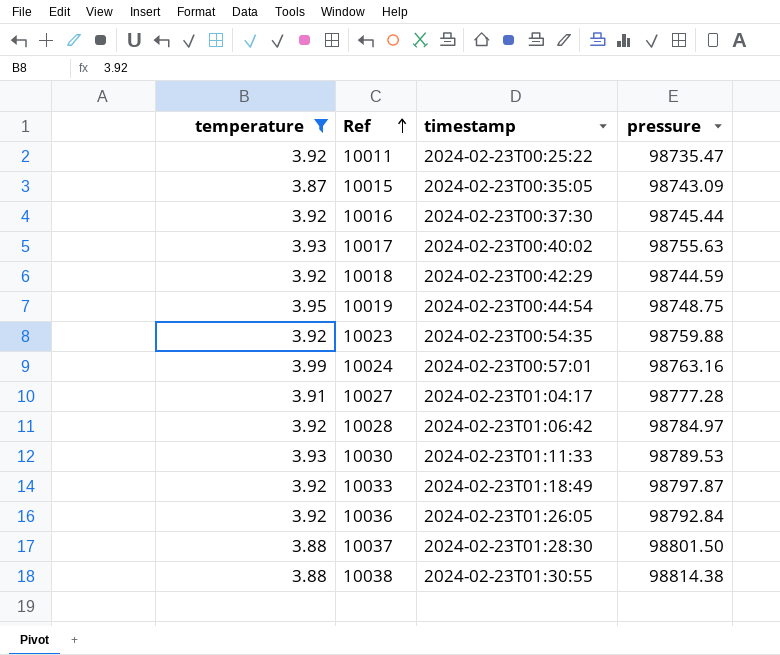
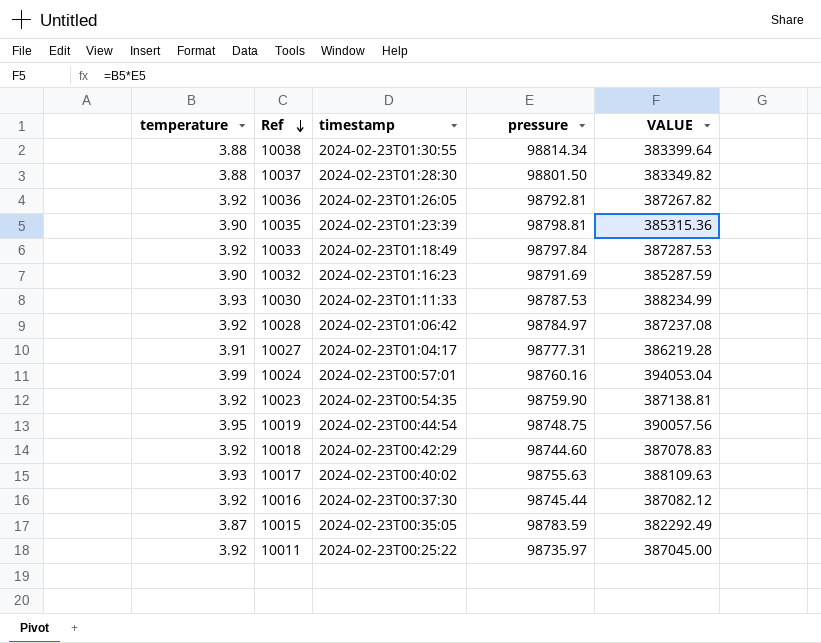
filter: temperature != 3.90 -> none
row order: Ref ascending -> Ref descending
column VALUE | formula: none -> [temperature] * [pressure]
10038 | pressure: 98814.38 -> 98814.34
10036 | pressure: 98792.84 -> 98792.81
10033 | pressure: 98797.87 -> 98797.84
10030 | pressure: 98789.53 -> 98787.53
10027 | pressure: 98777.28 -> 98777.31
10024 | pressure: 98763.16 -> 98760.16
10023 | pressure: 98759.88 -> 98759.90
10018 | pressure: 98744.59 -> 98744.60
10015 | pressure: 98743.09 -> 98783.59
10011 | pressure: 98735.47 -> 98735.97

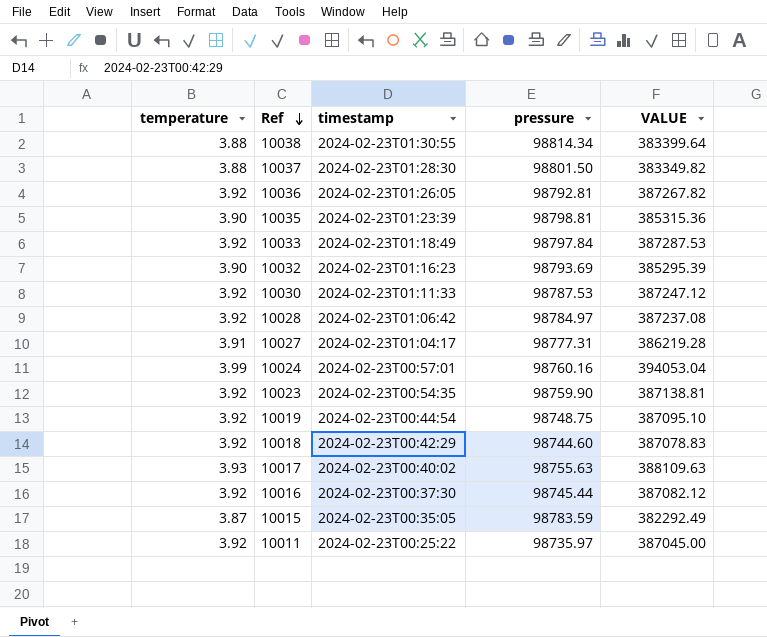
10032 | pressure: 98791.69 -> 98793.69
10032 | VALUE: 385287.59 -> 385295.39
10030 | temperature: 3.93 -> 3.92
10030 | VALUE: 388234.99 -> 387247.12
10019 | temperature: 3.95 -> 3.92
10019 | VALUE: 390057.56 -> 387095.10

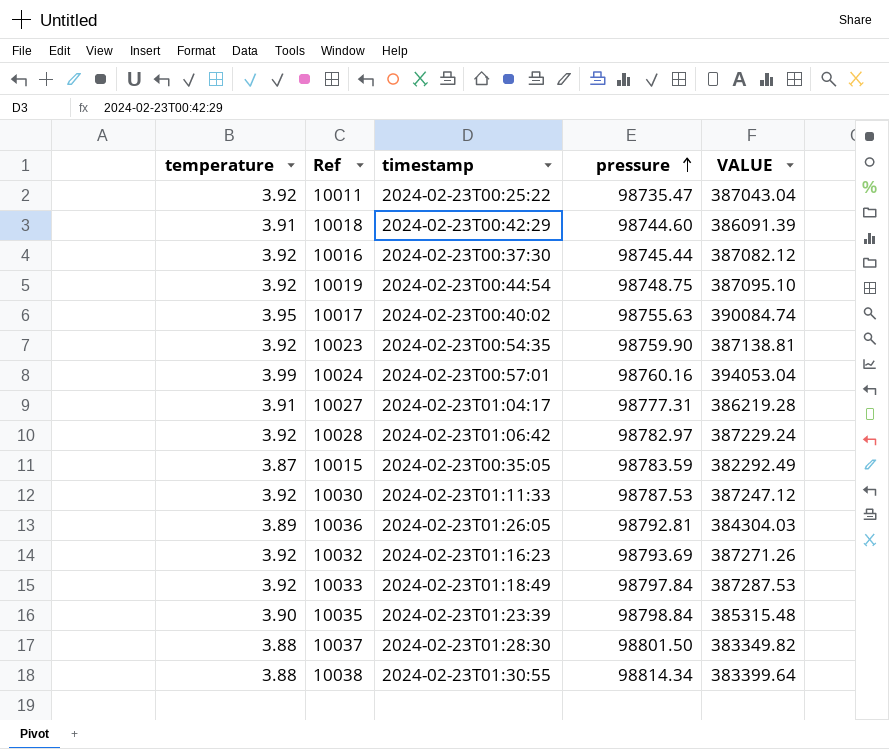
row order: Ref descending -> pressure ascending
10011 | pressure: 98735.97 -> 98735.47
10011 | VALUE: 387045.00 -> 387043.04
10018 | temperature: 3.92 -> 3.91
10018 | VALUE: 387078.83 -> 386091.39
10017 | temperature: 3.93 -> 3.95
10017 | VALUE: 388109.63 -> 390084.74
10028 | pressure: 98784.97 -> 98782.97
10028 | VALUE: 387237.08 -> 387229.24
10036 | temperature: 3.92 -> 3.89
10036 | VALUE: 387267.82 -> 384304.03
10032 | temperature: 3.90 -> 3.92
10032 | VALUE: 385295.39 -> 387271.26
10035 | pressure: 98798.81 -> 98798.84
10035 | VALUE: 385315.36 -> 385315.48

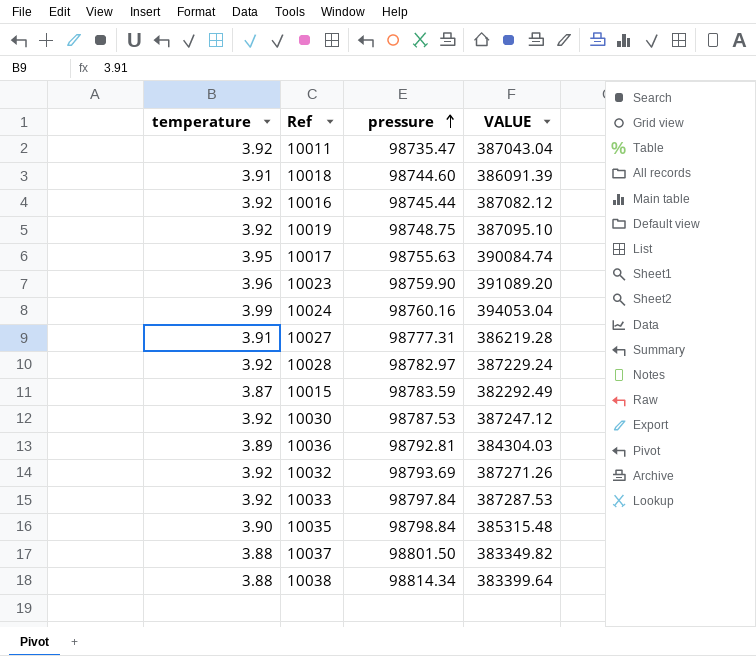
column timestamp | position: 3 -> none
10023 | temperature: 3.92 -> 3.96
10023 | VALUE: 387138.81 -> 391089.20

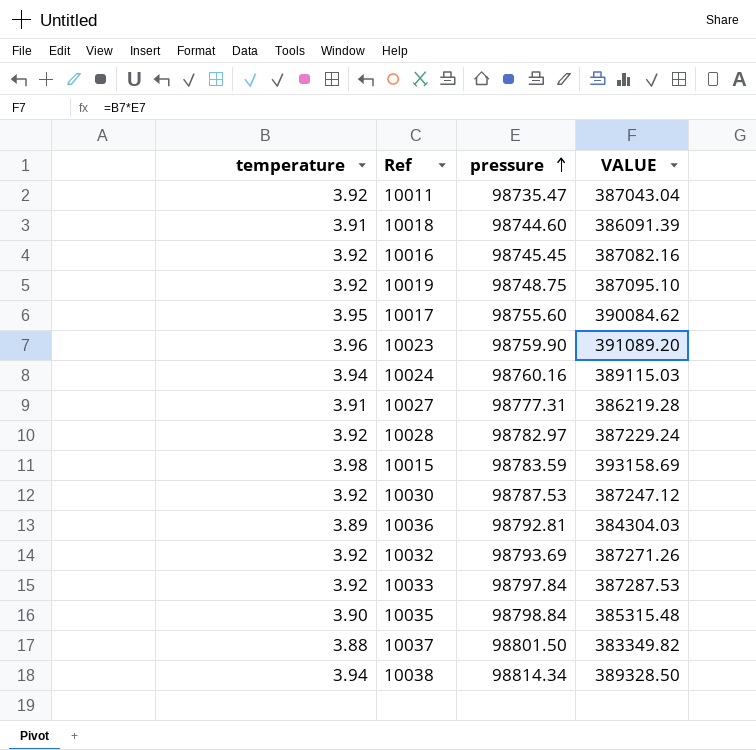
10016 | pressure: 98745.44 -> 98745.45
10016 | VALUE: 387082.12 -> 387082.16
10017 | pressure: 98755.63 -> 98755.60
10017 | VALUE: 390084.74 -> 390084.62
10024 | temperature: 3.99 -> 3.94
10024 | VALUE: 394053.04 -> 389115.03
10015 | temperature: 3.87 -> 3.98
10015 | VALUE: 382292.49 -> 393158.69
10038 | temperature: 3.88 -> 3.94
10038 | VALUE: 383399.64 -> 389328.50

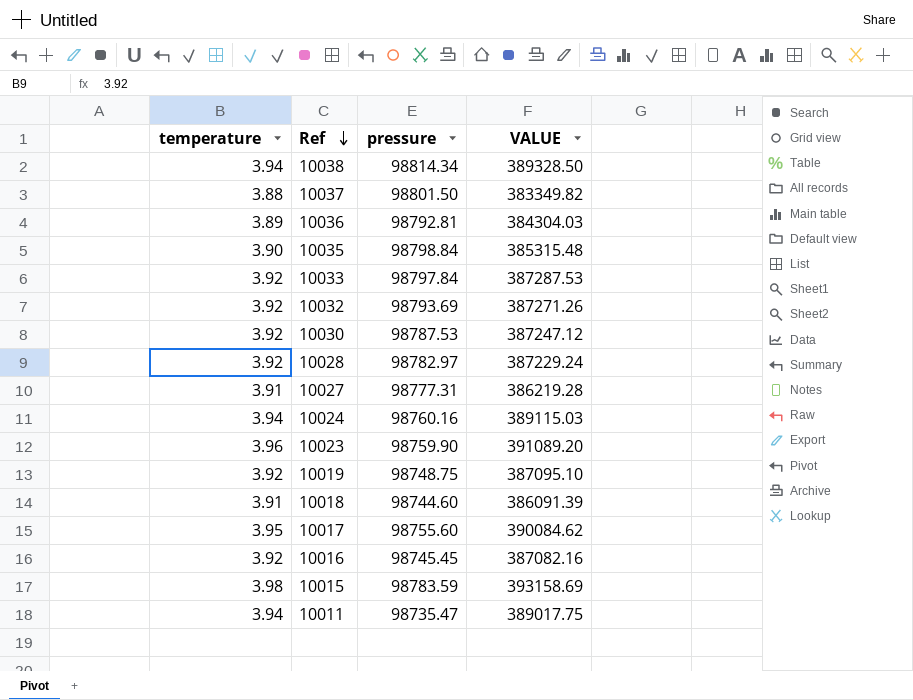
row order: pressure ascending -> Ref descending
10011 | temperature: 3.92 -> 3.94
10011 | VALUE: 387043.04 -> 389017.75

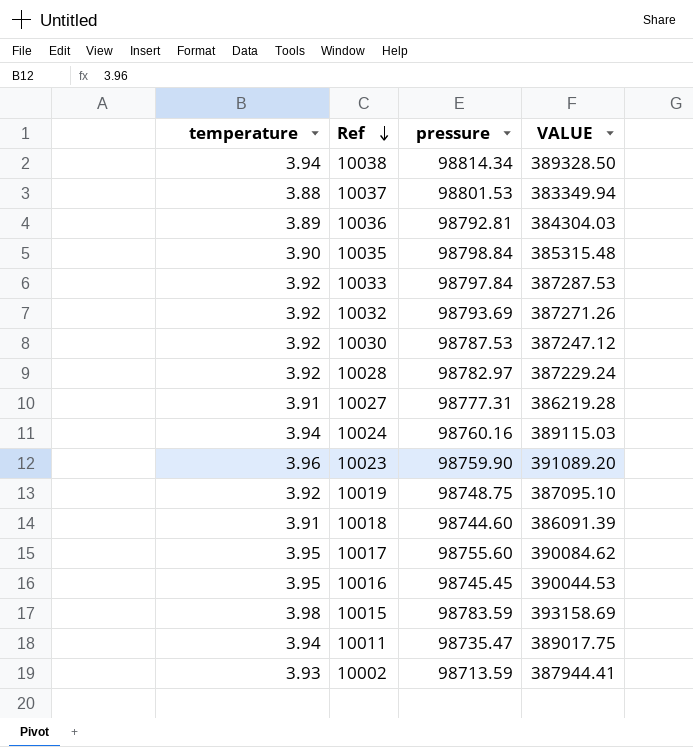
10037 | pressure: 98801.50 -> 98801.53
10037 | VALUE: 383349.82 -> 383349.94
10016 | temperature: 3.92 -> 3.95
10016 | VALUE: 387082.16 -> 390044.53
row 10002: none -> 3.93 | 98713.59 | 387944.41

